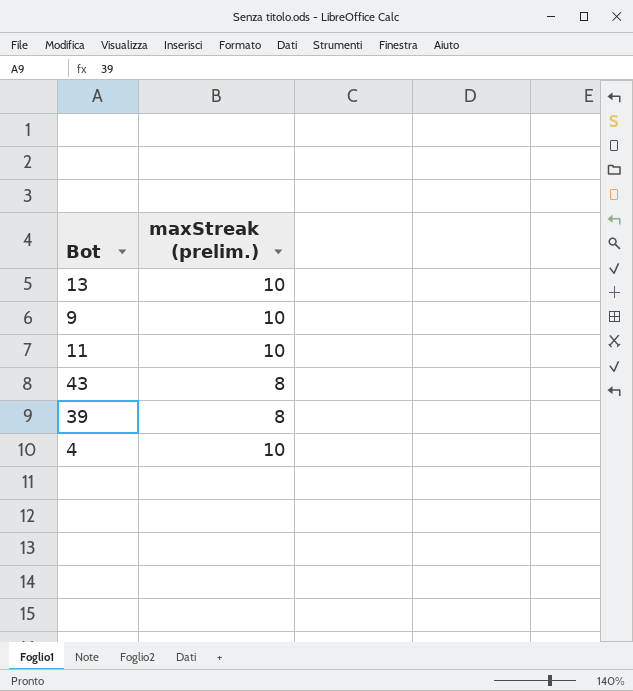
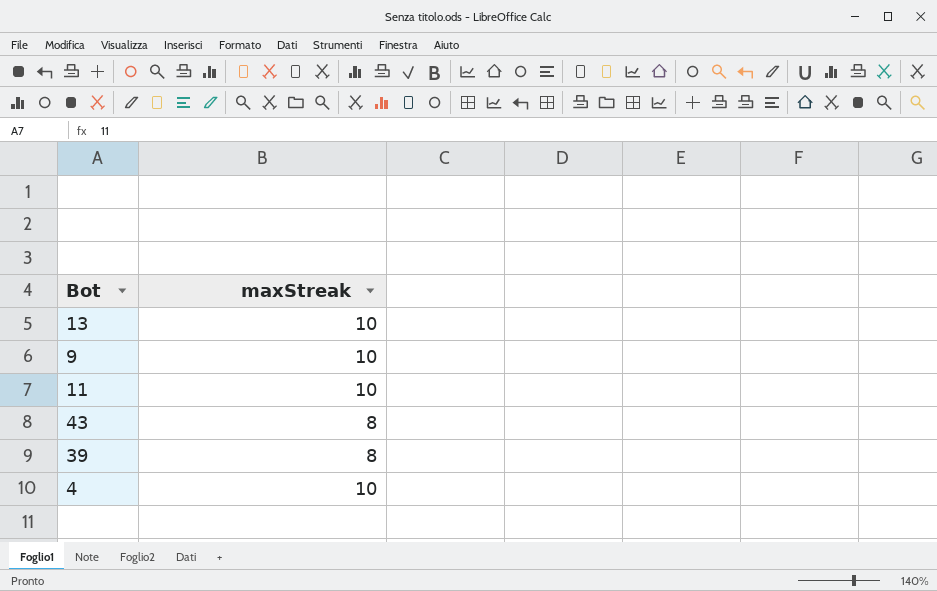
column name: maxStreak (prelim.) -> maxStreak

